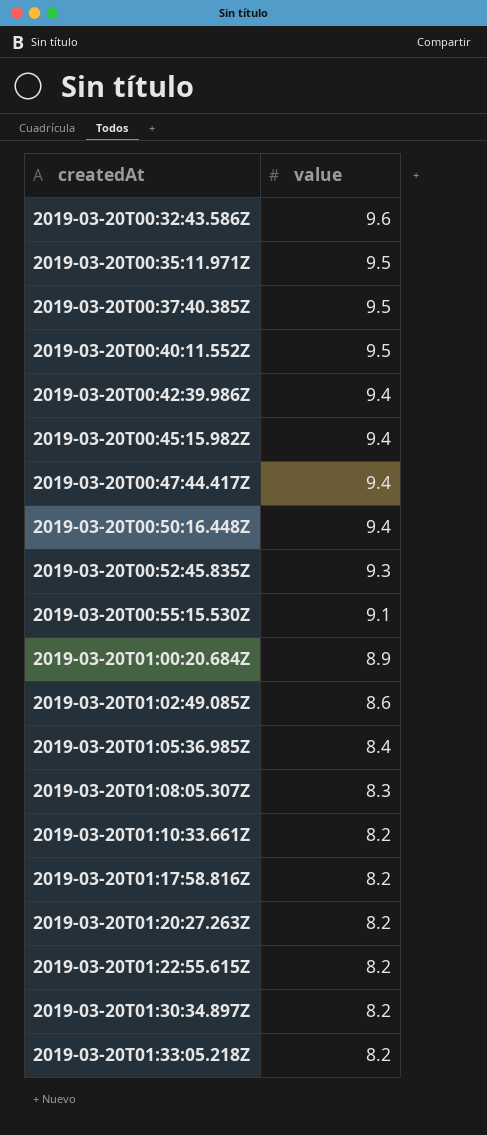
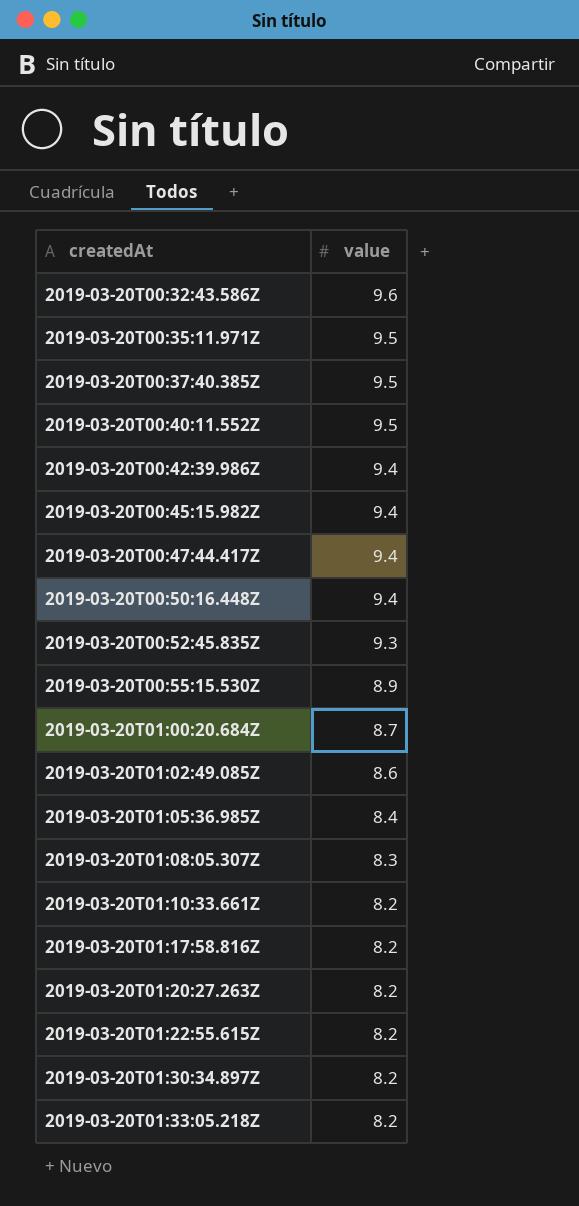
2019-03-20T00:55:15.530Z | value: 9.1 -> 8.9
2019-03-20T01:00:20.684Z | value: 8.9 -> 8.7

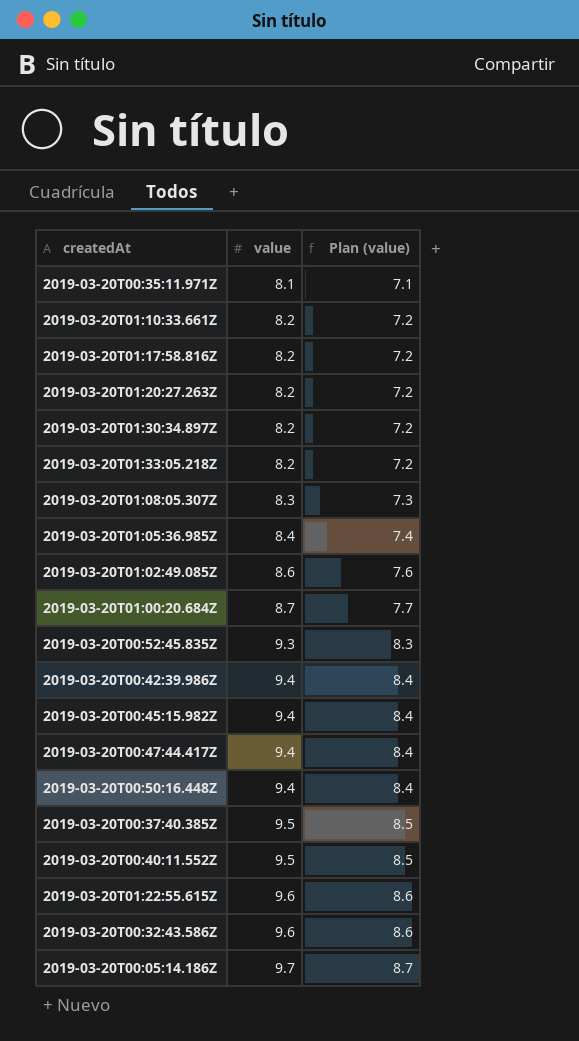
row order: createdAt ascending -> value ascending
column Plan (value) | formula: none -> [value] - 1
row 2019-03-20T00:55:15.530Z: 8.9 -> none
2019-03-20T00:35:11.971Z | value: 9.5 -> 8.1
2019-03-20T01:22:55.615Z | value: 8.2 -> 9.6
row 2019-03-20T00:05:14.186Z: none -> 9.7 | 8.7

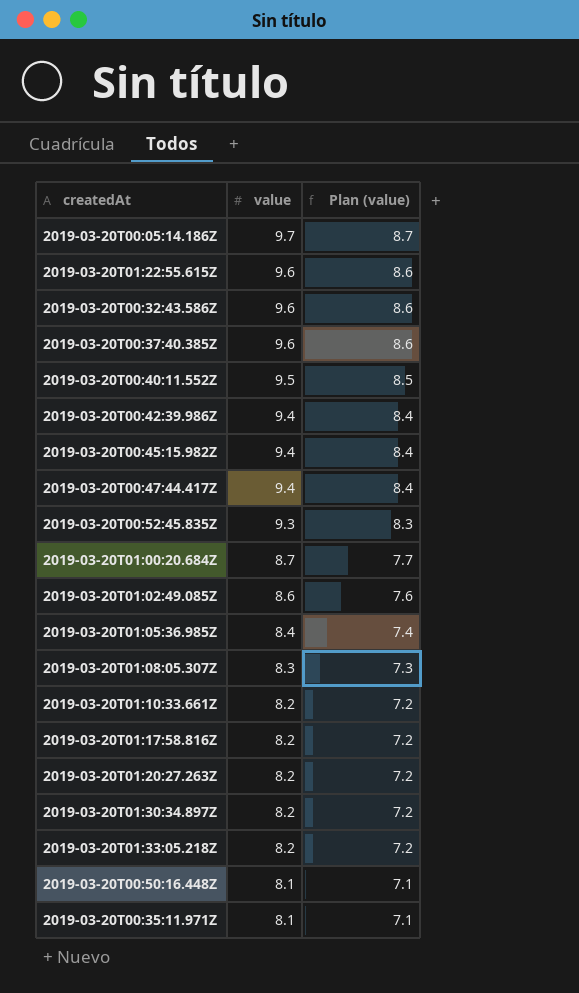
row order: value ascending -> value descending
2019-03-20T00:37:40.385Z | value: 9.5 -> 9.6
2019-03-20T00:37:40.385Z | Plan (value): 8.5 -> 8.6
2019-03-20T00:50:16.448Z | value: 9.4 -> 8.1
2019-03-20T00:50:16.448Z | Plan (value): 8.4 -> 7.1

